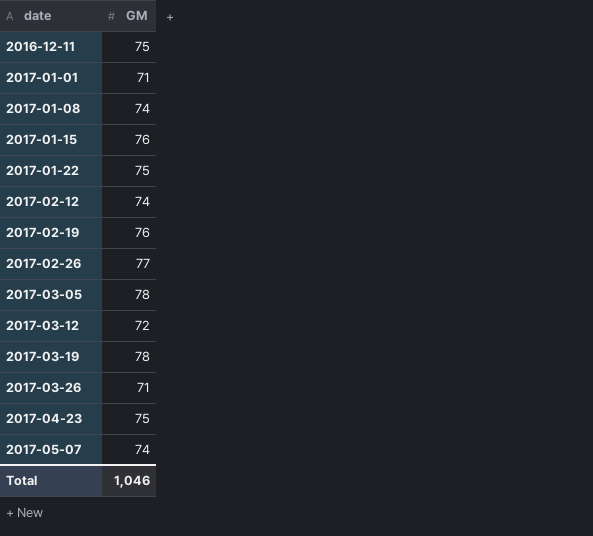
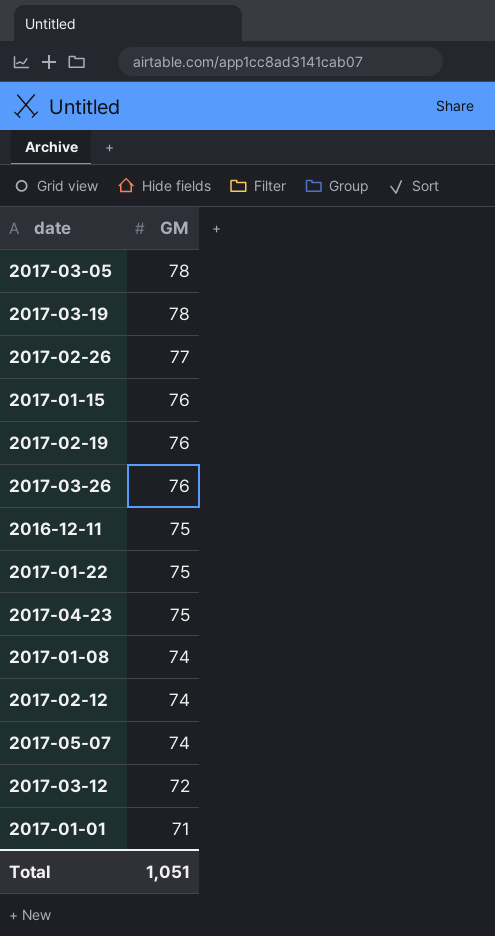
row order: date ascending -> GM descending
2017-03-26 | GM: 71 -> 76
Total | GM: 1,046 -> 1,051

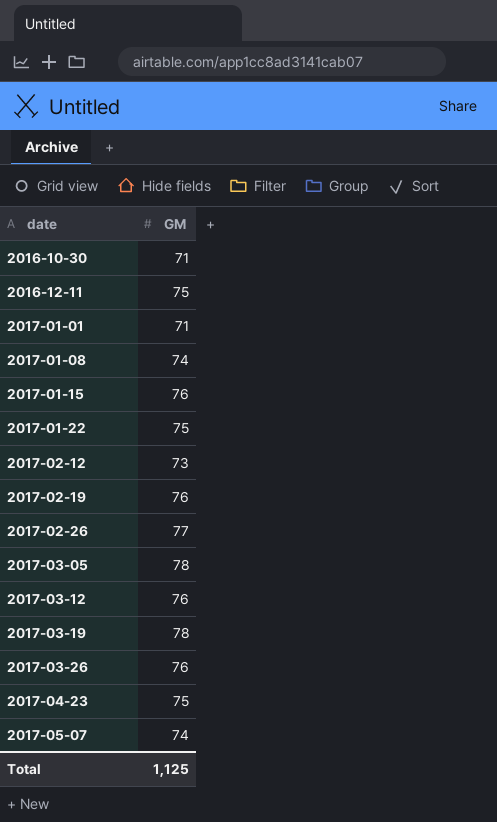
row order: GM descending -> date ascending
row 2016-10-30: none -> 71
2017-02-12 | GM: 74 -> 73
2017-03-12 | GM: 72 -> 76
Total | GM: 1,051 -> 1,125

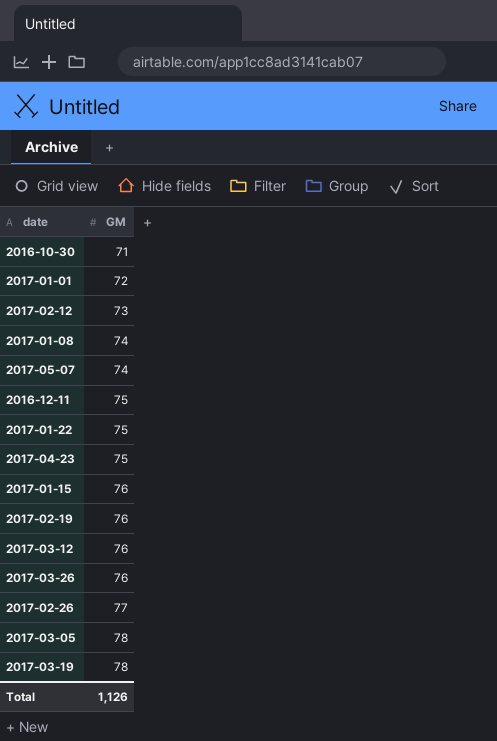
row order: date ascending -> GM ascending
2017-01-01 | GM: 71 -> 72
Total | GM: 1,125 -> 1,126

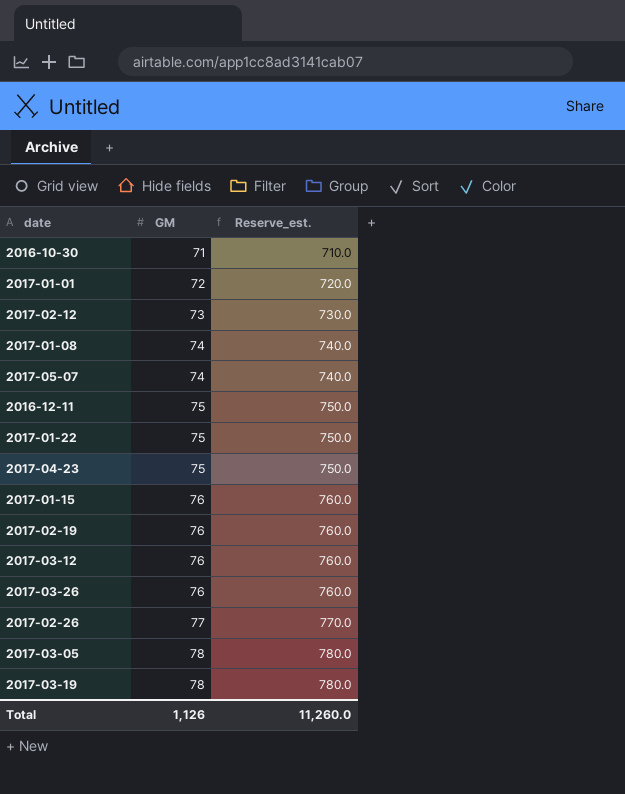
column Reserve_est. | formula: none -> [GM] * 10

